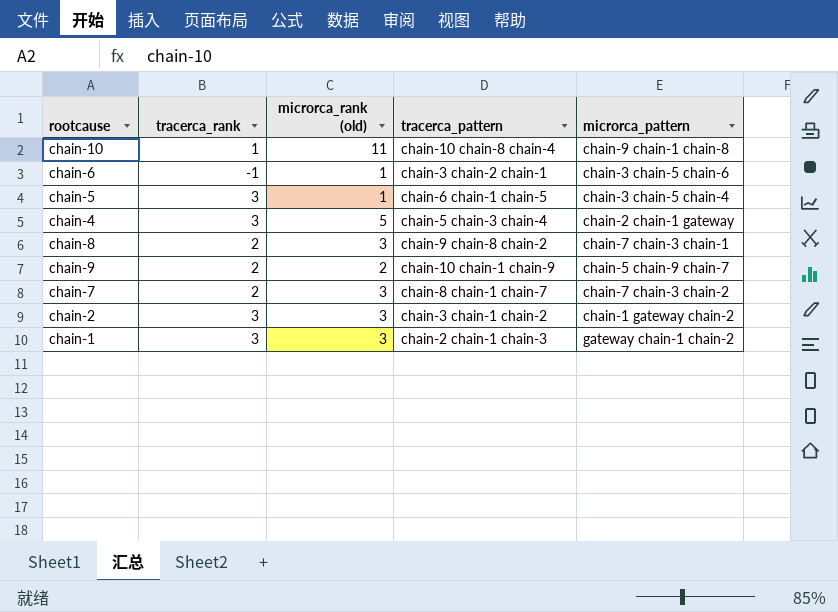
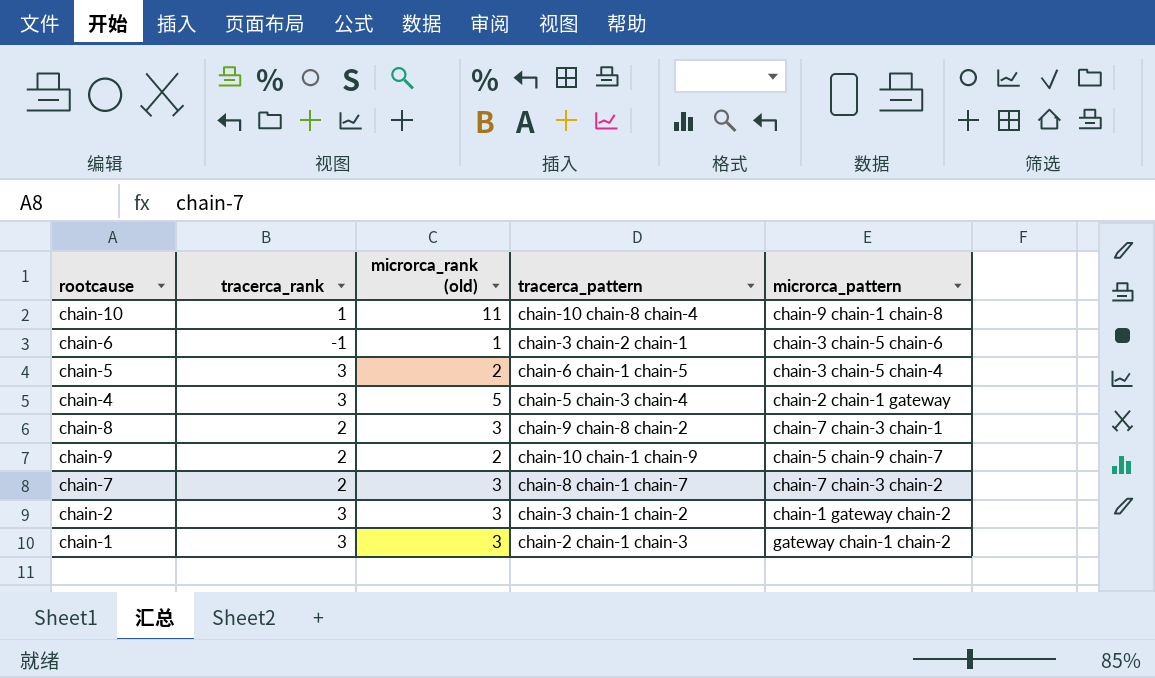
chain-5 | microrca_rank (old): 1 -> 2

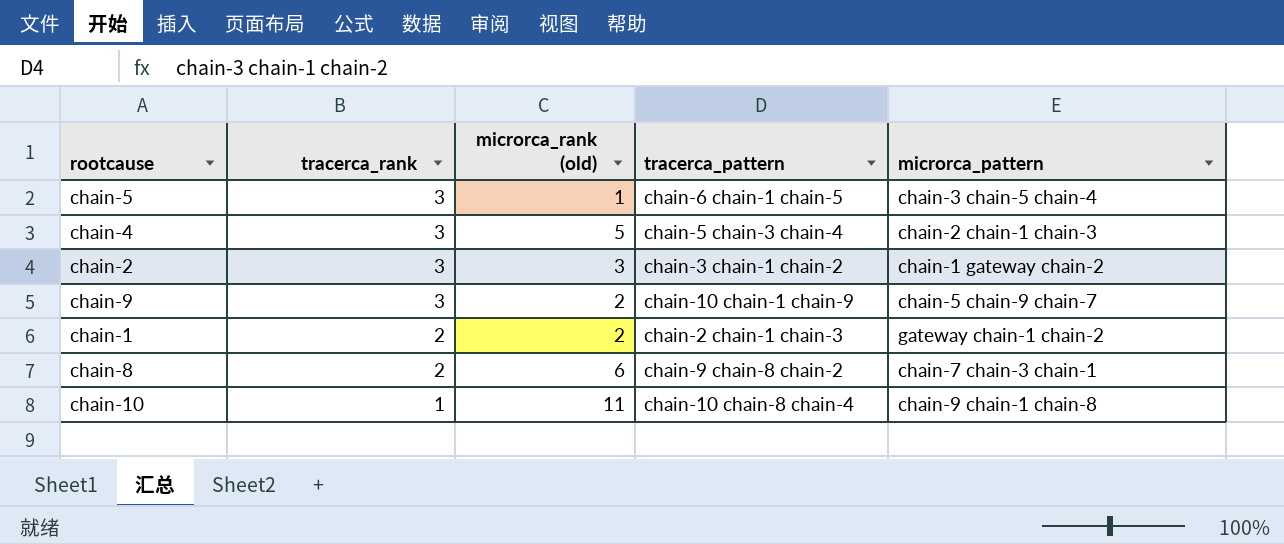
row order: none -> tracerca_rank descending
row chain-6: -1 | 1 | chain-3 chain-2 chain-1 | chain-3 chain-5 chain-6 -> none
row chain-7: 2 | 3 | chain-8 chain-1 chain-7 | chain-7 chain-3 chain-2 -> none
chain-5 | microrca_rank (old): 2 -> 1
chain-4 | microrca_pattern: chain-2 chain-1 gateway -> chain-2 chain-1 chain-3
chain-9 | tracerca_rank: 2 -> 3
chain-1 | tracerca_rank: 3 -> 2
chain-1 | microrca_rank (old): 3 -> 2
chain-8 | microrca_rank (old): 3 -> 6

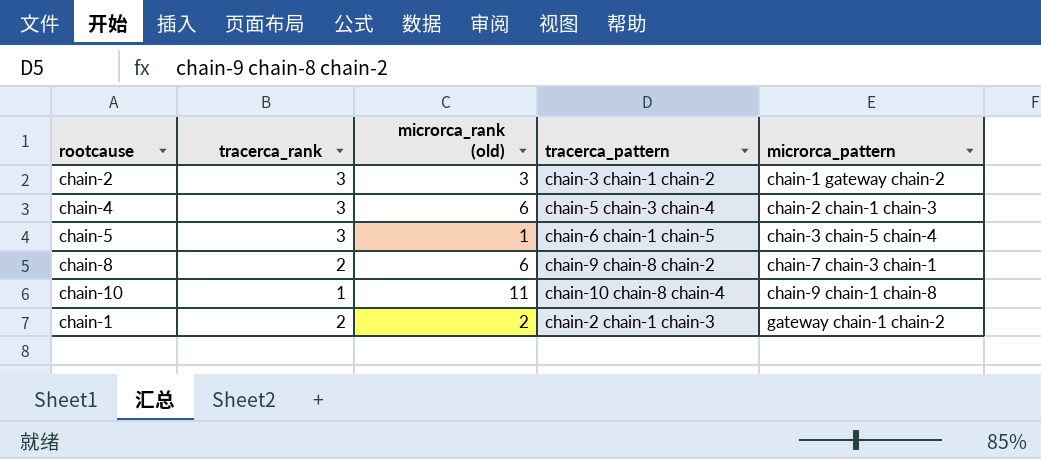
row order: tracerca_rank descending -> microrca_pattern ascending
row chain-9: 3 | 2 | chain-10 chain-1 chain-9 | chain-5 chain-9 chain-7 -> none
chain-4 | microrca_rank (old): 5 -> 6

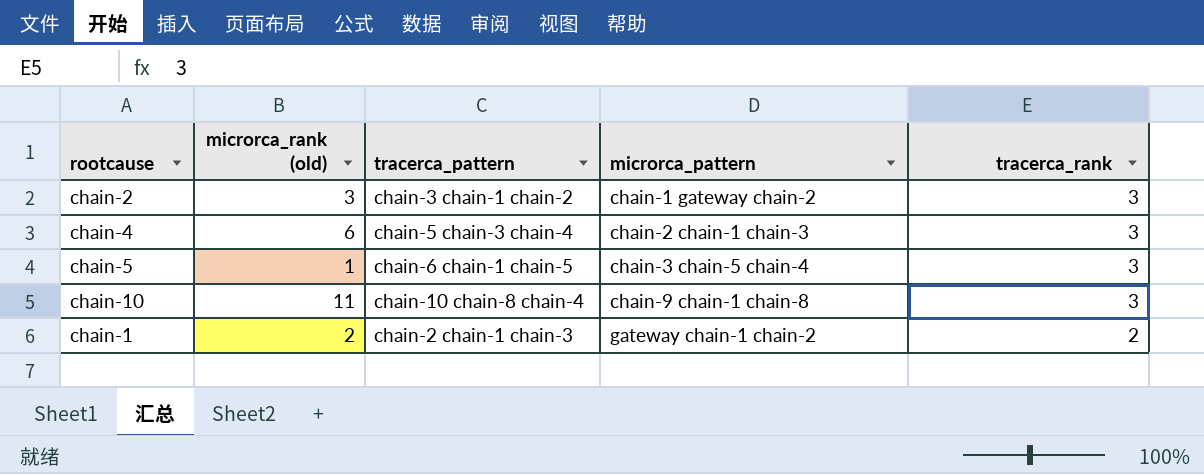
column tracerca_rank | position: 2 -> 5
row chain-8: 2 | 6 | chain-9 chain-8 chain-2 | chain-7 chain-3 chain-1 -> none
chain-10 | tracerca_rank: 1 -> 3

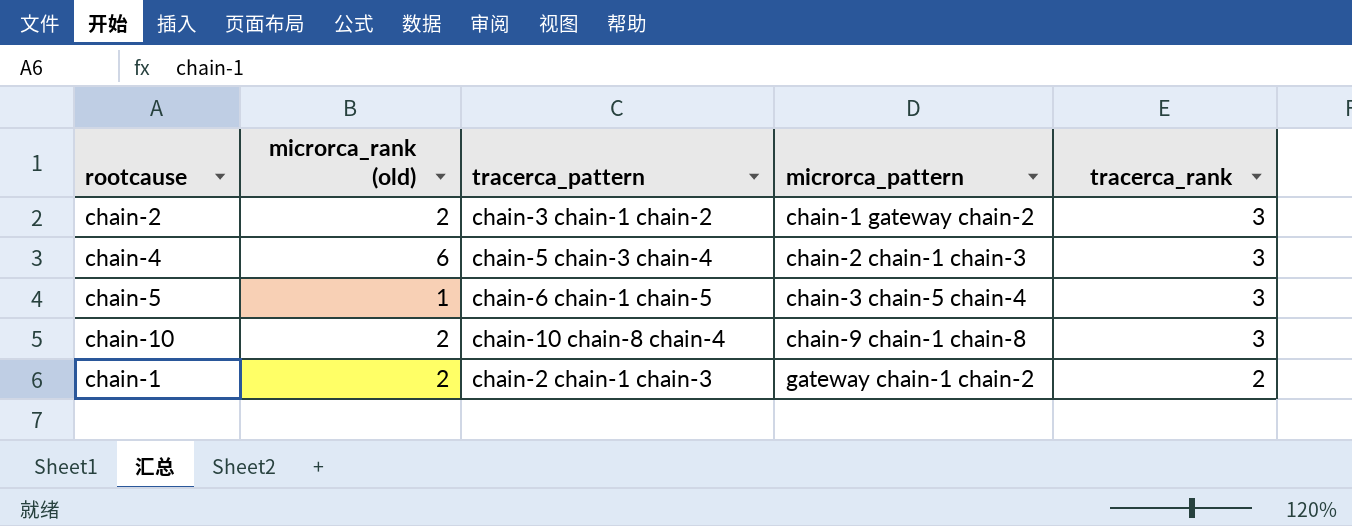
chain-2 | microrca_rank (old): 3 -> 2
chain-10 | microrca_rank (old): 11 -> 2

